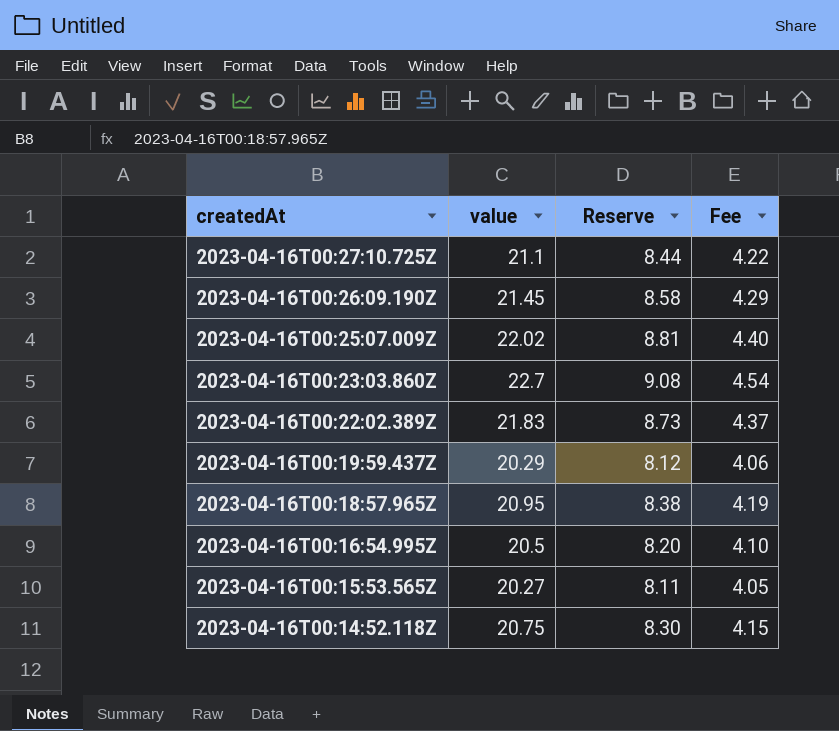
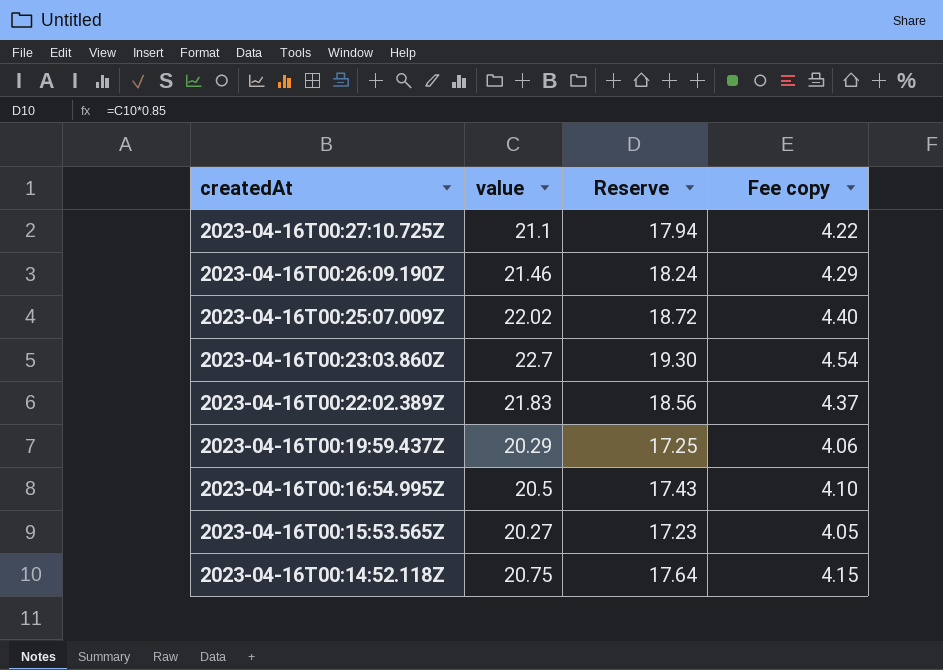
column Reserve | formula: [value] * 0.4 -> [value] * 0.85
column name: Fee -> Fee copy
row 2023-04-16T00:18:57.965Z: 20.95 | 8.38 | 4.19 -> none
2023-04-16T00:26:09.190Z | value: 21.45 -> 21.46

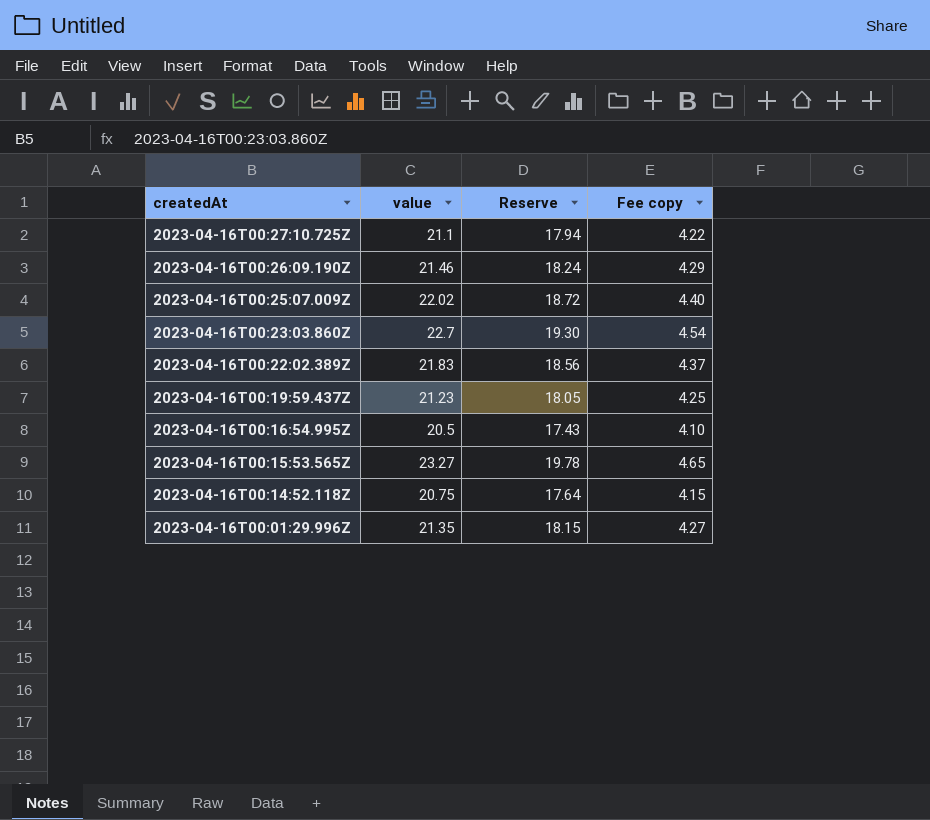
2023-04-16T00:19:59.437Z | value: 20.29 -> 21.23
2023-04-16T00:19:59.437Z | Reserve: 17.25 -> 18.05
2023-04-16T00:19:59.437Z | Fee copy: 4.06 -> 4.25
2023-04-16T00:15:53.565Z | value: 20.27 -> 23.27
2023-04-16T00:15:53.565Z | Reserve: 17.23 -> 19.78
2023-04-16T00:15:53.565Z | Fee copy: 4.05 -> 4.65
row 2023-04-16T00:01:29.996Z: none -> 21.35 | 18.15 | 4.27

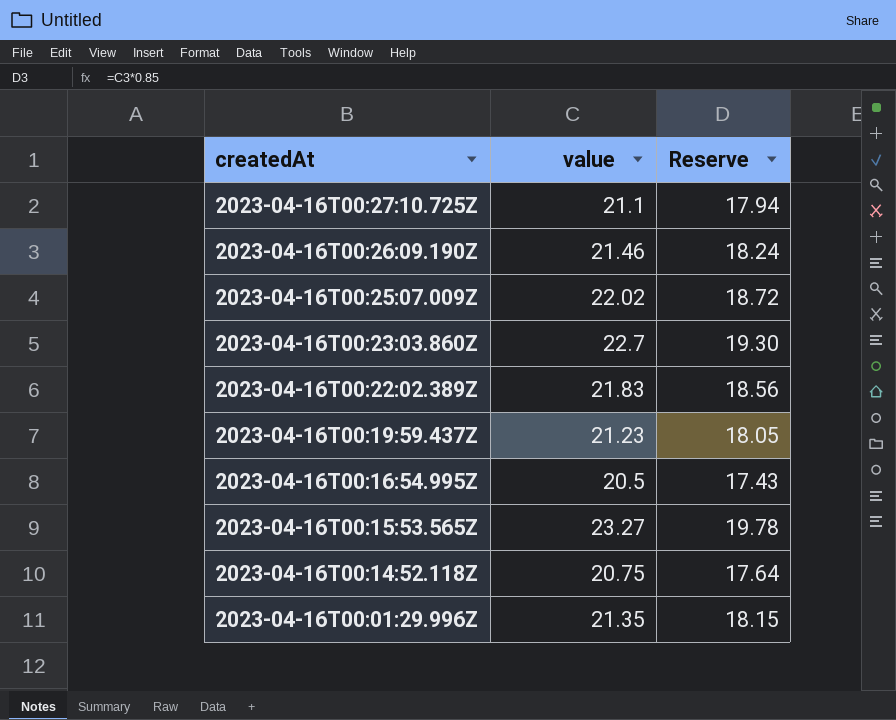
column Fee copy | formula: [value] * 0.2 -> none

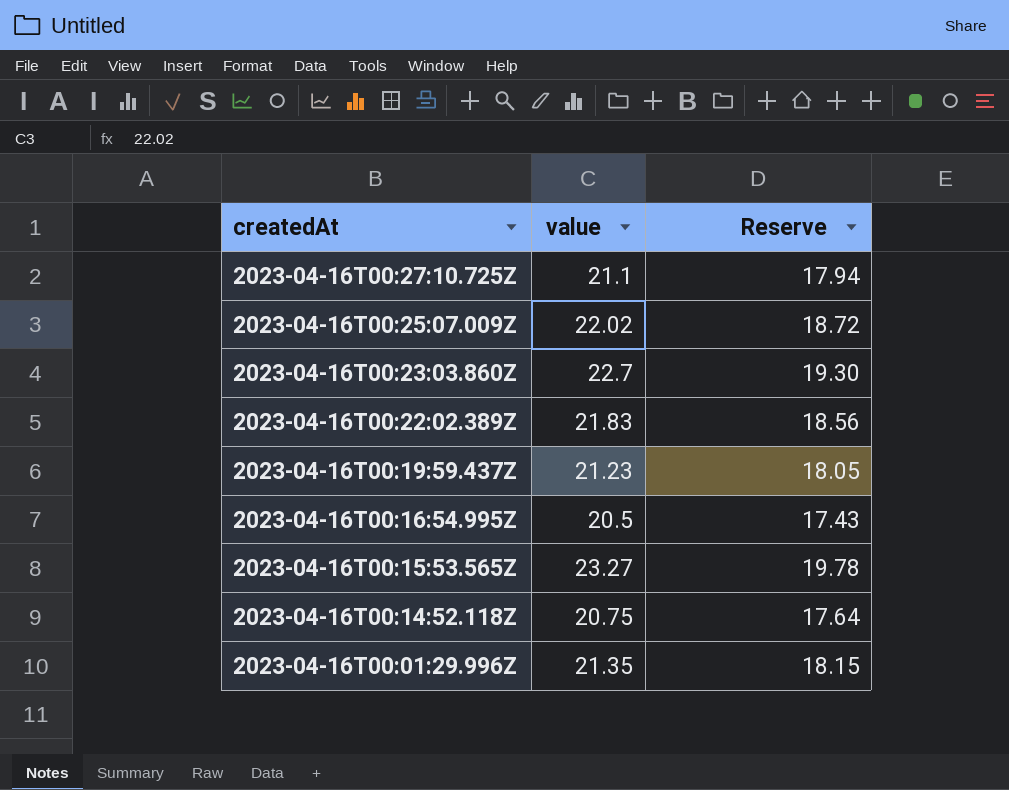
row 2023-04-16T00:26:09.190Z: 21.46 | 18.24 -> none

